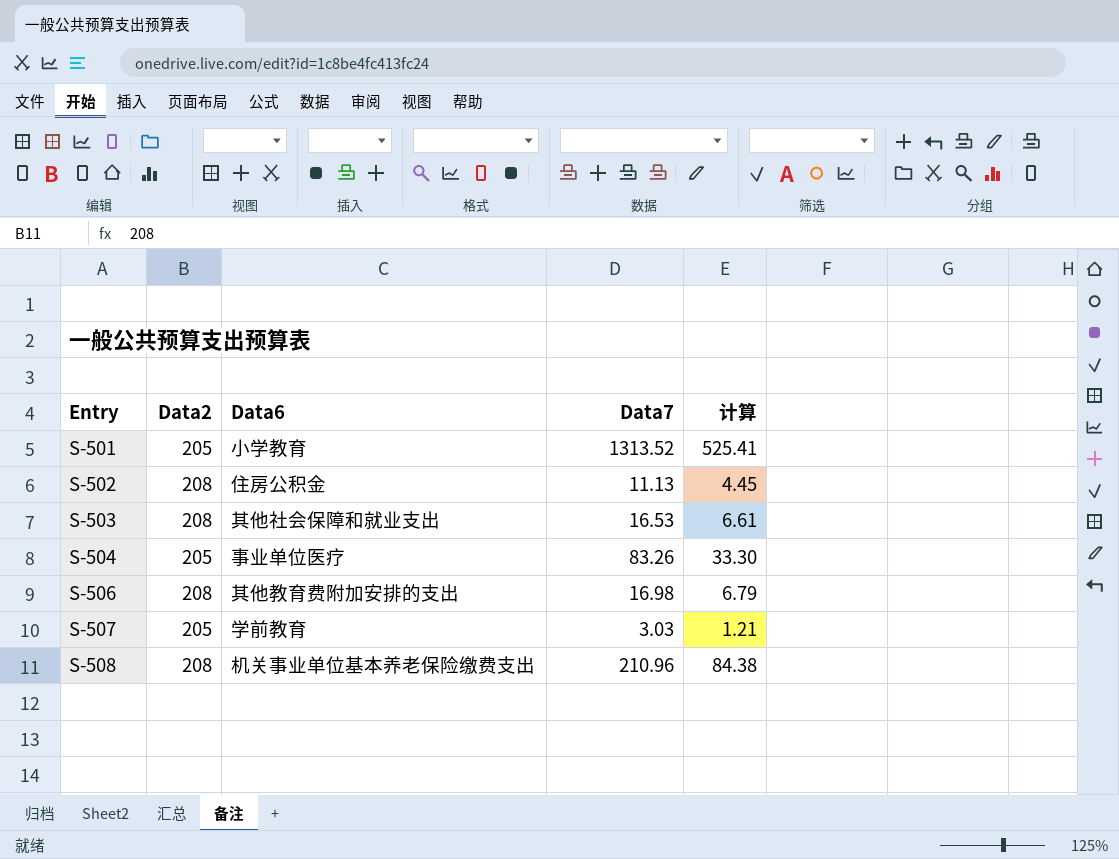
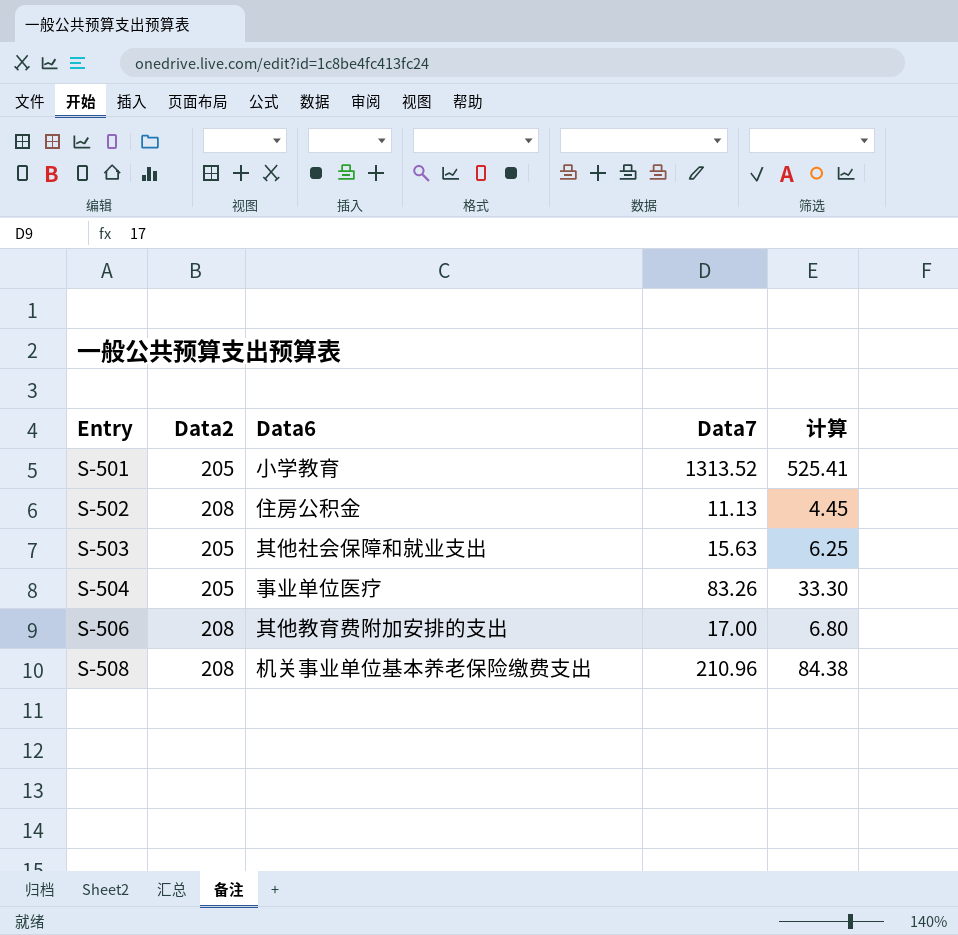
row S-507: 205 | 学前教育 | 3.03 | 1.21 -> none
S-503 | Data2: 208 -> 205
S-503 | Data7: 16.53 -> 15.63
S-503 | 计算: 6.61 -> 6.25
S-506 | Data7: 16.98 -> 17.00
S-506 | 计算: 6.79 -> 6.80

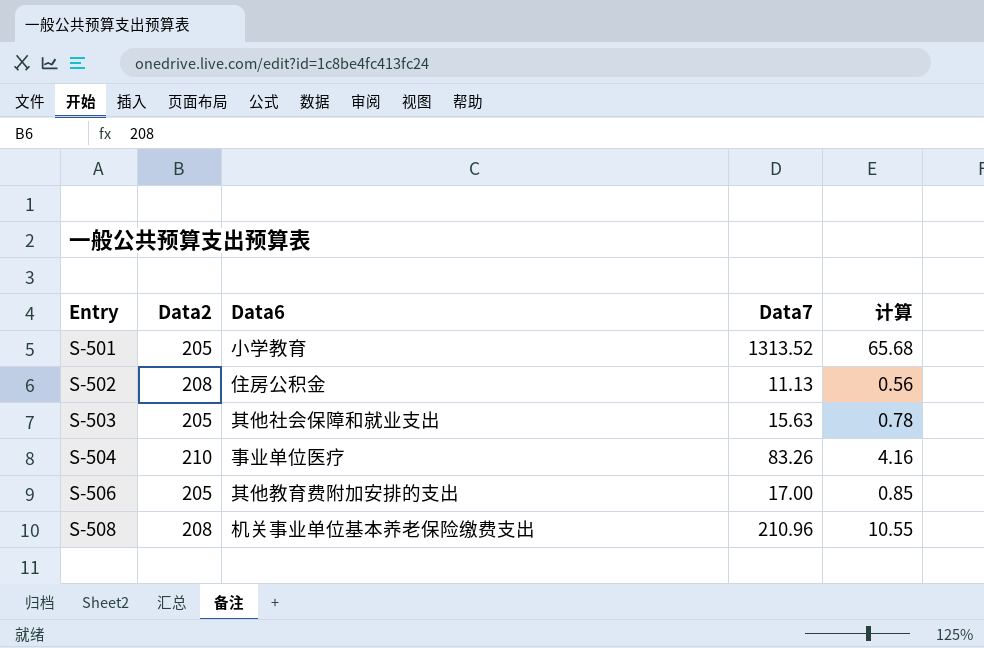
column 计算 | formula: [Data7] * 0.4 -> [Data7] * 0.05
S-504 | Data2: 205 -> 210
S-506 | Data2: 208 -> 205

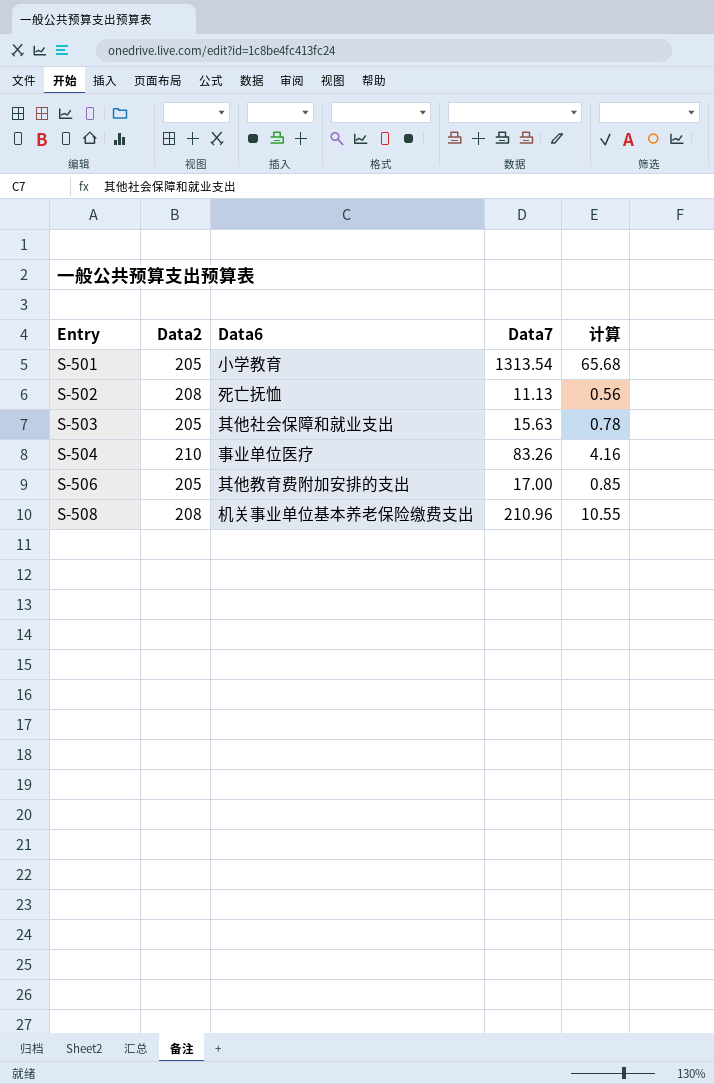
S-501 | Data7: 1313.52 -> 1313.54
S-502 | Data6: 住房公积金 -> 死亡抚恤

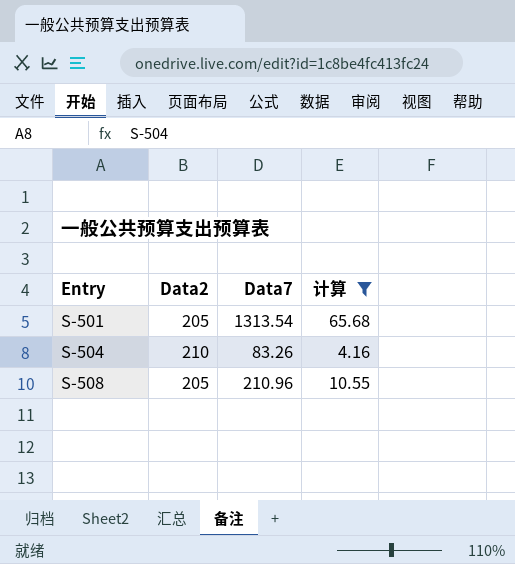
filter: none -> 计算 >= 4.16
column Data6 | position: 3 -> none
S-508 | Data2: 208 -> 205

